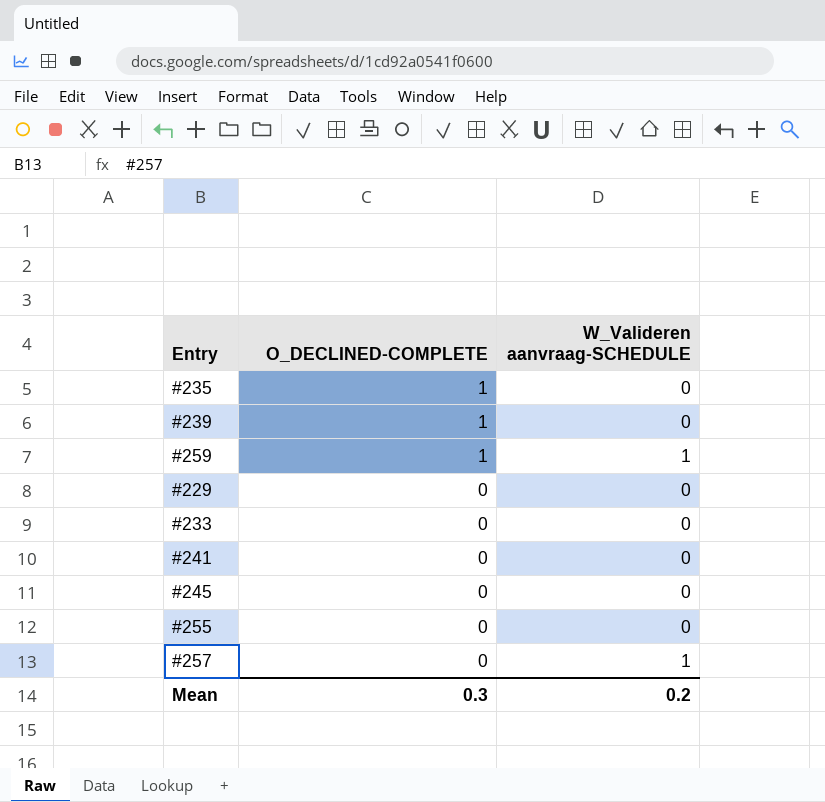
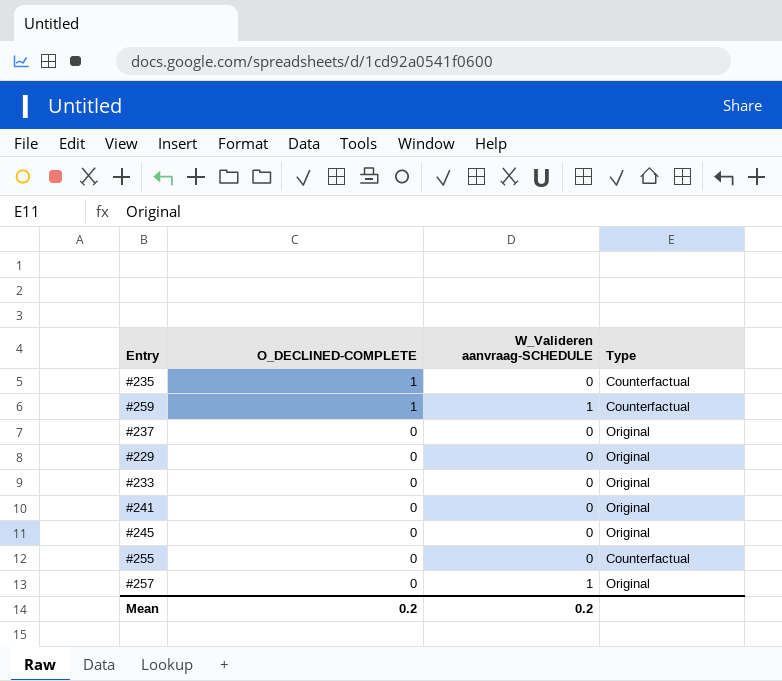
column Type | position: none -> 4
row #239: 1 | 0 -> none
row #237: none -> 0 | 0 | Original
Mean | O_DECLINED-COMPLETE: 0.3 -> 0.2

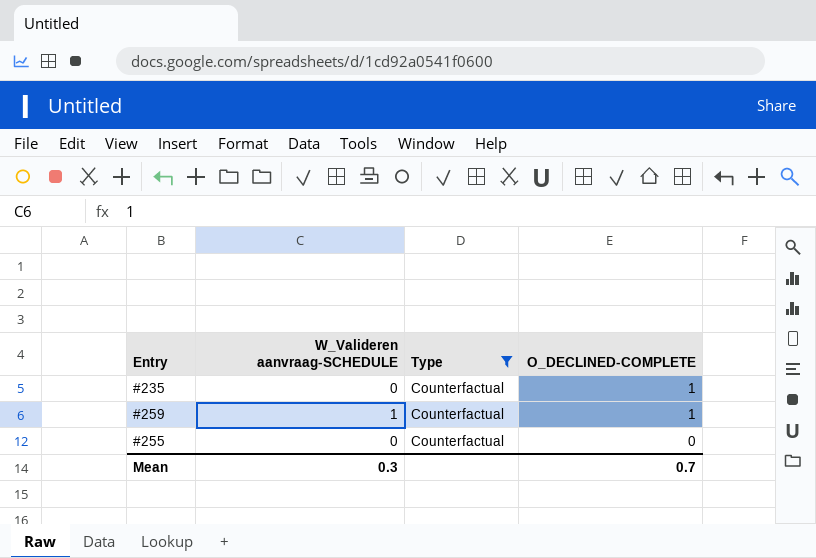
filter: none -> Type = Counterfactual
column O_DECLINED-COMPLETE | position: 2 -> 4
Mean | W_Valideren aanvraag-SCHEDULE: 0.2 -> 0.3
Mean | O_DECLINED-COMPLETE: 0.2 -> 0.7

